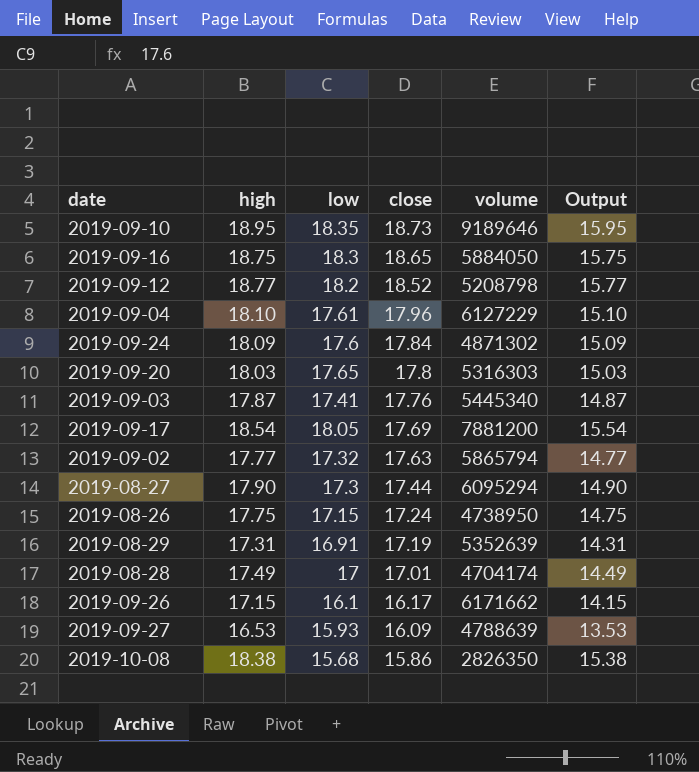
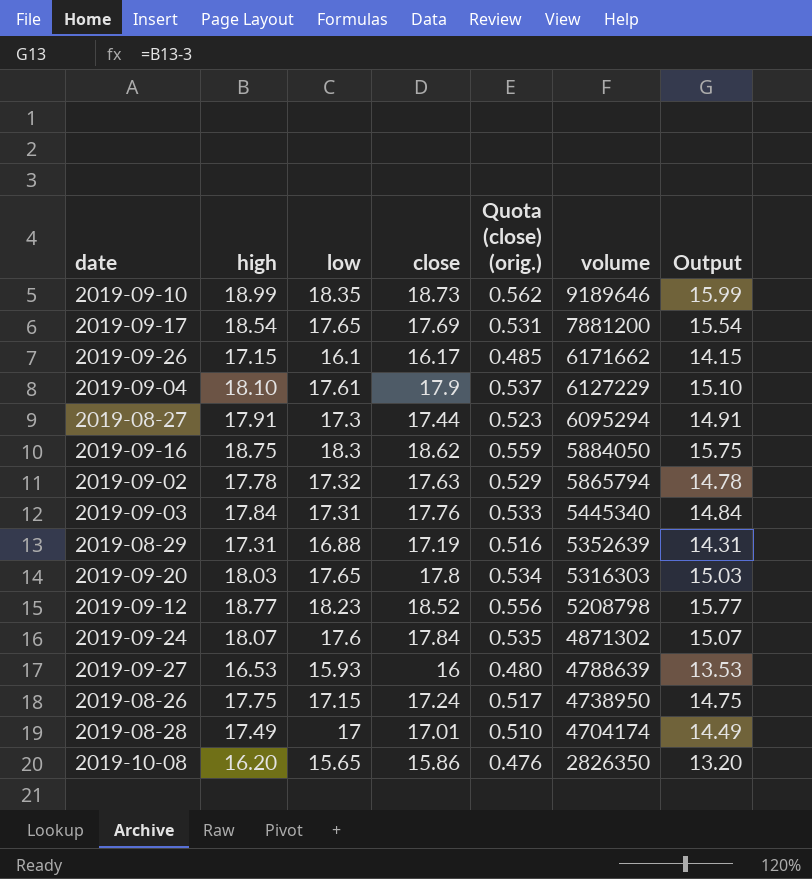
row order: close descending -> volume descending
column Quota (close) (orig.) | formula: none -> [close] * 0.03
2019-09-10 | high: 18.95 -> 18.99
2019-09-10 | Output: 15.95 -> 15.99
2019-09-17 | low: 18.05 -> 17.65
2019-09-04 | close: 17.96 -> 17.9
2019-08-27 | high: 17.90 -> 17.91
2019-08-27 | Output: 14.90 -> 14.91
2019-09-16 | close: 18.65 -> 18.62
2019-09-02 | high: 17.77 -> 17.78
2019-09-02 | Output: 14.77 -> 14.78
2019-09-03 | high: 17.87 -> 17.84
2019-09-03 | low: 17.41 -> 17.31
2019-09-03 | Output: 14.87 -> 14.84
2019-08-29 | low: 16.91 -> 16.88
2019-09-12 | low: 18.2 -> 18.23
2019-09-24 | high: 18.09 -> 18.07
2019-09-24 | Output: 15.09 -> 15.07
2019-09-27 | close: 16.09 -> 16
2019-10-08 | high: 18.38 -> 16.20
2019-10-08 | low: 15.68 -> 15.65
2019-10-08 | Output: 15.38 -> 13.20

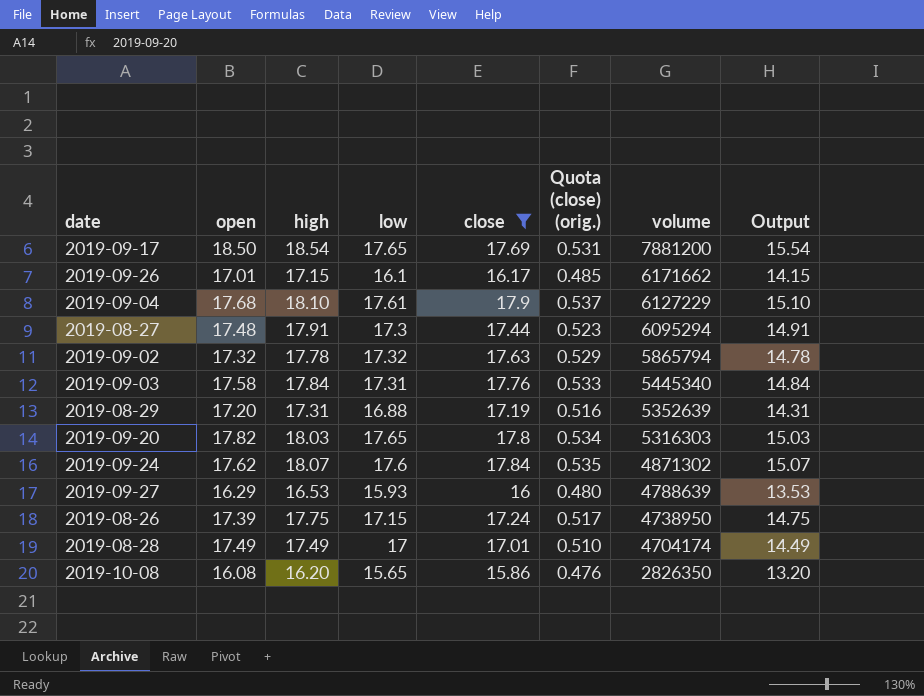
filter: none -> close <= 17.9
column open | position: none -> 2

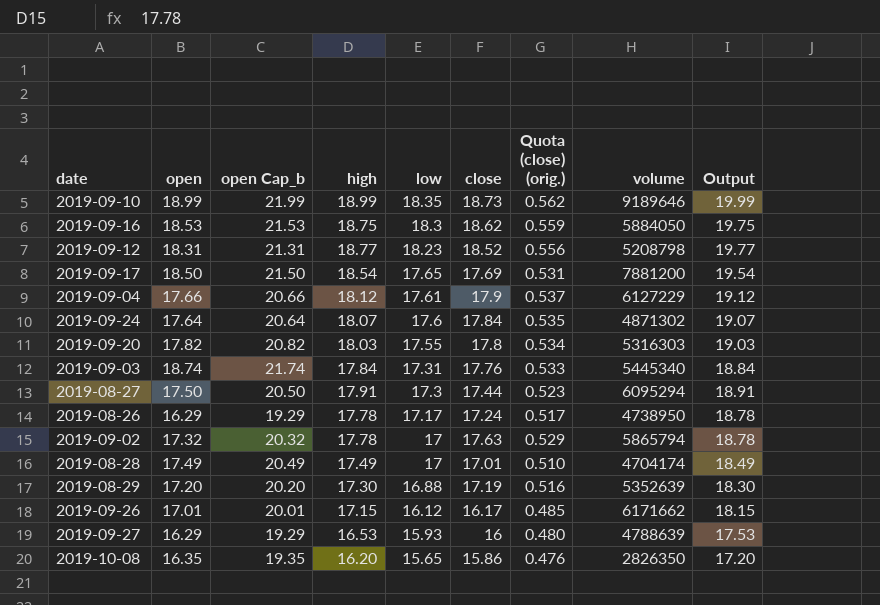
filter: close <= 17.9 -> none
row order: volume descending -> low descending
column open Cap_b | formula: none -> [open] + 3
column Output | formula: [high] - 3 -> [high] + 1
2019-09-04 | open: 17.68 -> 17.66
2019-09-04 | high: 18.10 -> 18.12
2019-09-24 | open: 17.62 -> 17.64
2019-09-20 | low: 17.65 -> 17.55
2019-09-03 | open: 17.58 -> 18.74
2019-08-27 | open: 17.48 -> 17.50
2019-08-26 | open: 17.39 -> 16.29
2019-08-26 | high: 17.75 -> 17.78
2019-08-26 | low: 17.15 -> 17.17
2019-09-02 | low: 17.32 -> 17
2019-08-29 | high: 17.31 -> 17.30
2019-09-26 | low: 16.1 -> 16.12
2019-10-08 | open: 16.08 -> 16.35

